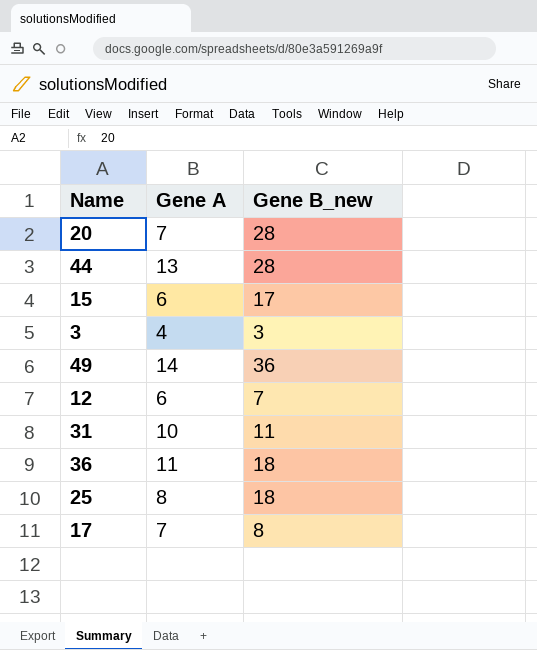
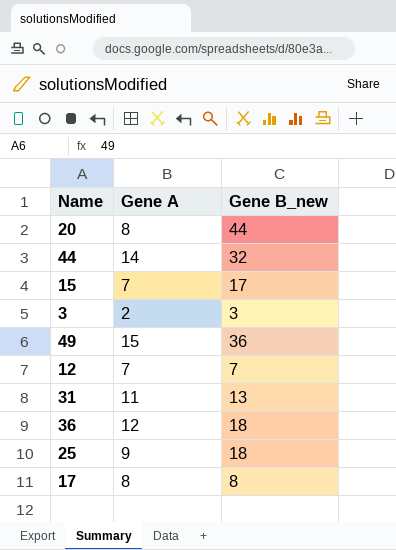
20 | Gene A: 7 -> 8
20 | Gene B_new: 28 -> 44
44 | Gene A: 13 -> 14
44 | Gene B_new: 28 -> 32
15 | Gene A: 6 -> 7
3 | Gene A: 4 -> 2
49 | Gene A: 14 -> 15
12 | Gene A: 6 -> 7
31 | Gene A: 10 -> 11
31 | Gene B_new: 11 -> 13
36 | Gene A: 11 -> 12
25 | Gene A: 8 -> 9
17 | Gene A: 7 -> 8

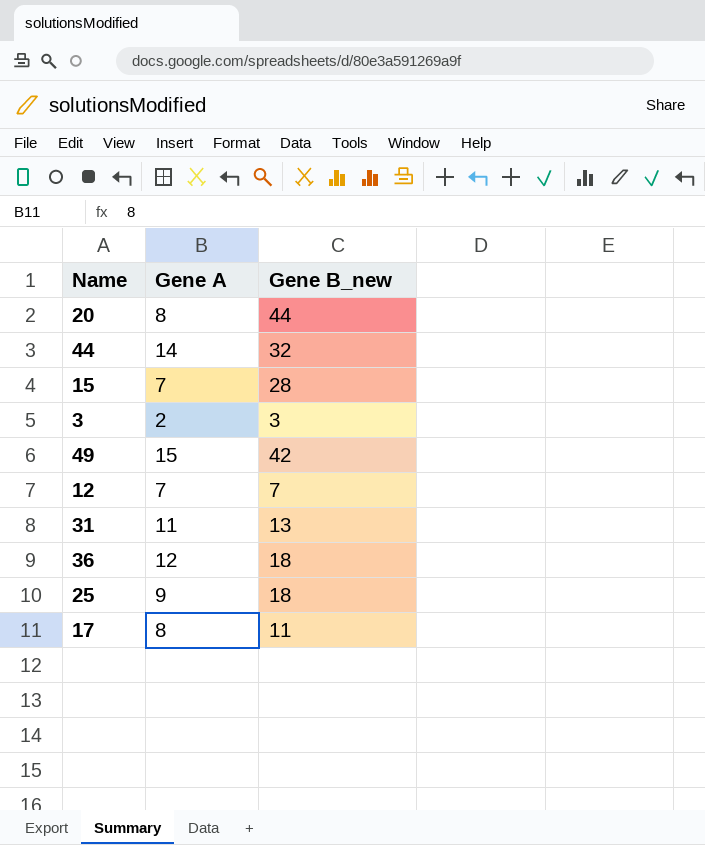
15 | Gene B_new: 17 -> 28
49 | Gene B_new: 36 -> 42
17 | Gene B_new: 8 -> 11

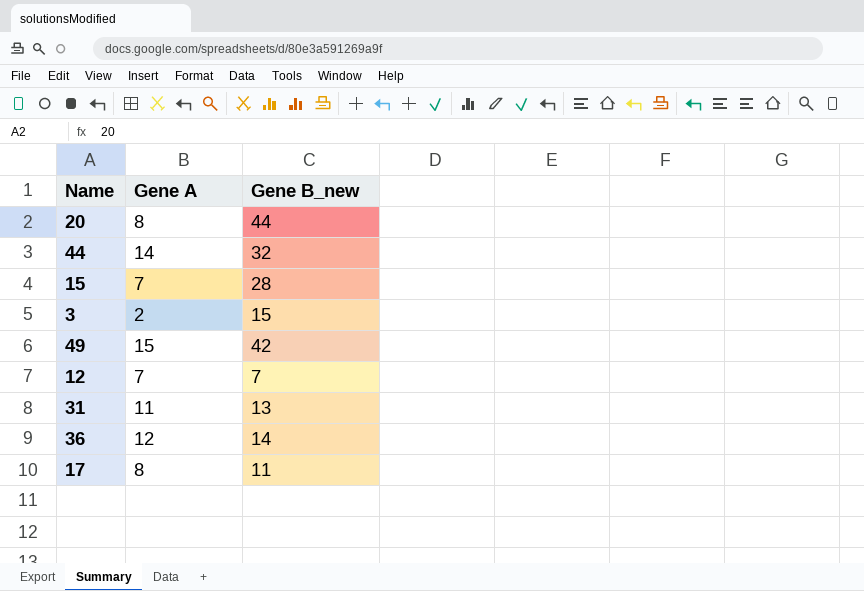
row 25: 9 | 18 -> none
3 | Gene B_new: 3 -> 15
36 | Gene B_new: 18 -> 14

